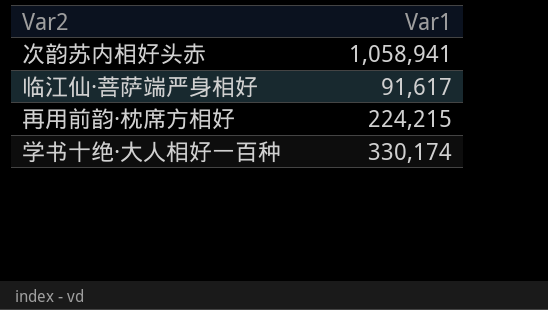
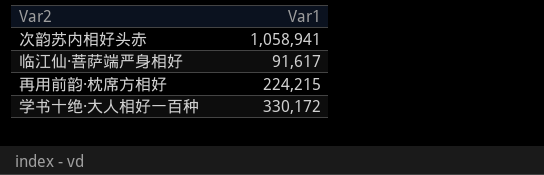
学书十绝·大人相好一百种 | Var1: 330,174 -> 330,172

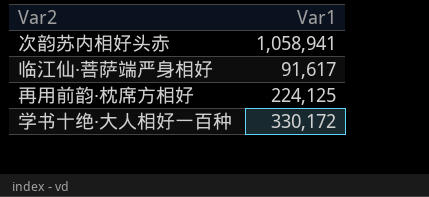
再用前韵·枕席方相好 | Var1: 224,215 -> 224,125

